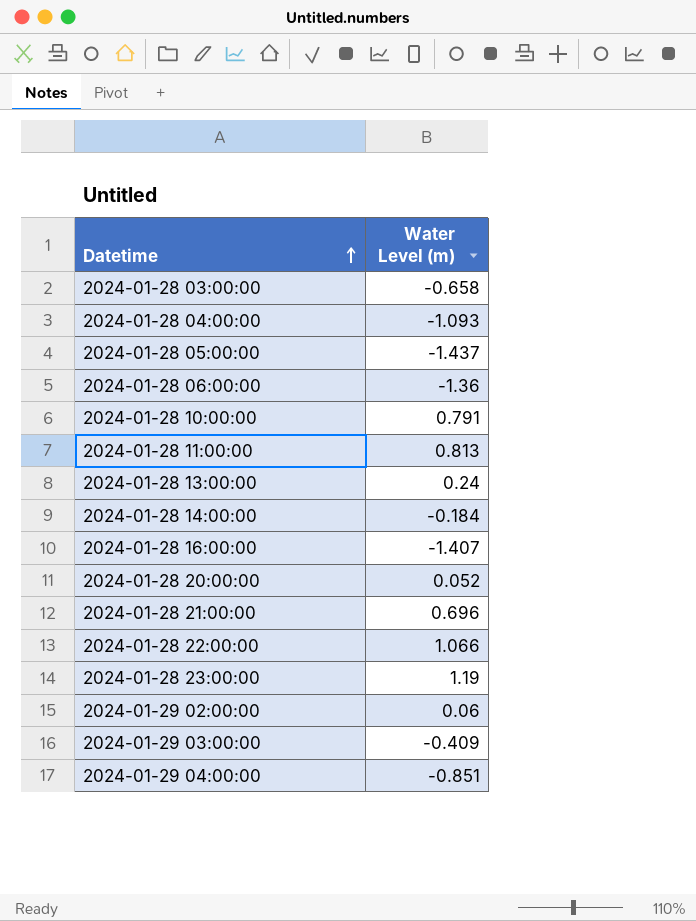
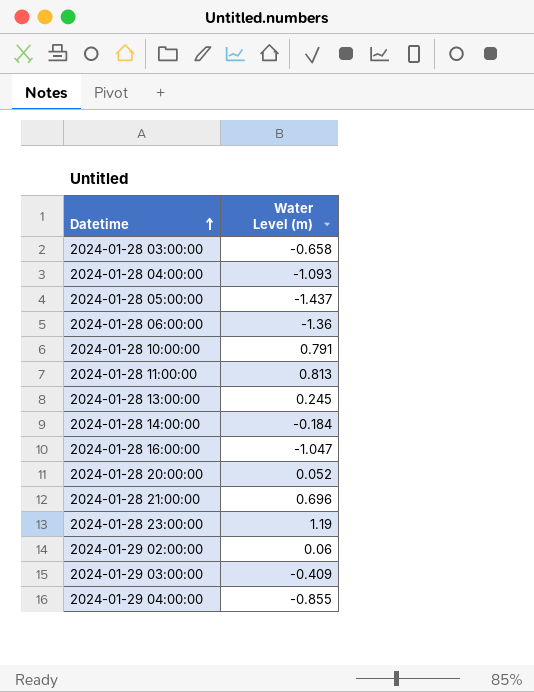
row 2024-01-28 22:00:00: 1.066 -> none
2024-01-28 13:00:00 | Water Level (m): 0.24 -> 0.245
2024-01-28 16:00:00 | Water Level (m): -1.407 -> -1.047
2024-01-29 04:00:00 | Water Level (m): -0.851 -> -0.855

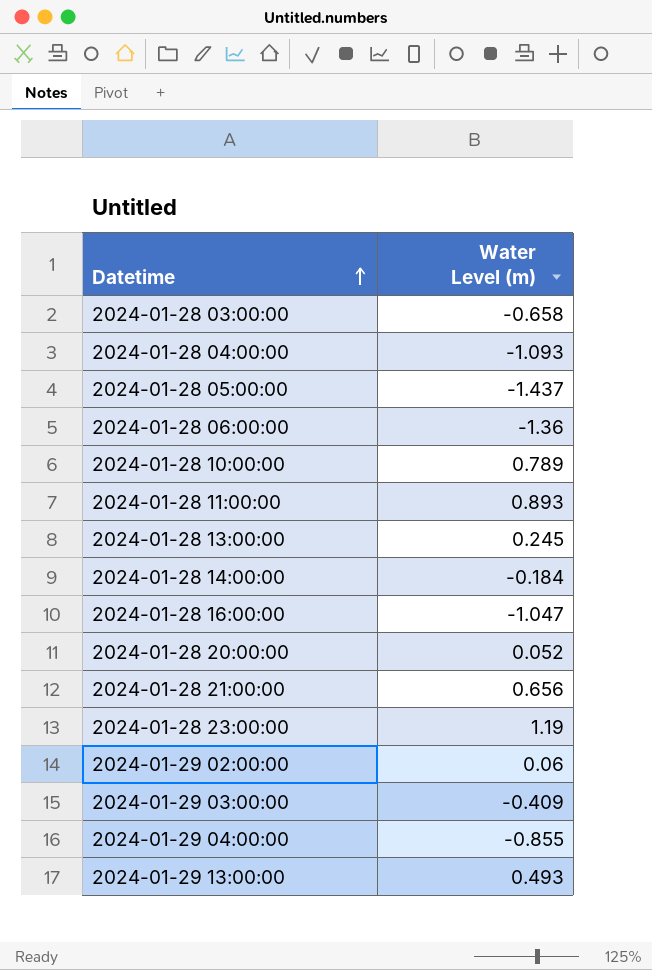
2024-01-28 10:00:00 | Water Level (m): 0.791 -> 0.789
2024-01-28 11:00:00 | Water Level (m): 0.813 -> 0.893
2024-01-28 21:00:00 | Water Level (m): 0.696 -> 0.656
row 2024-01-29 13:00:00: none -> 0.493

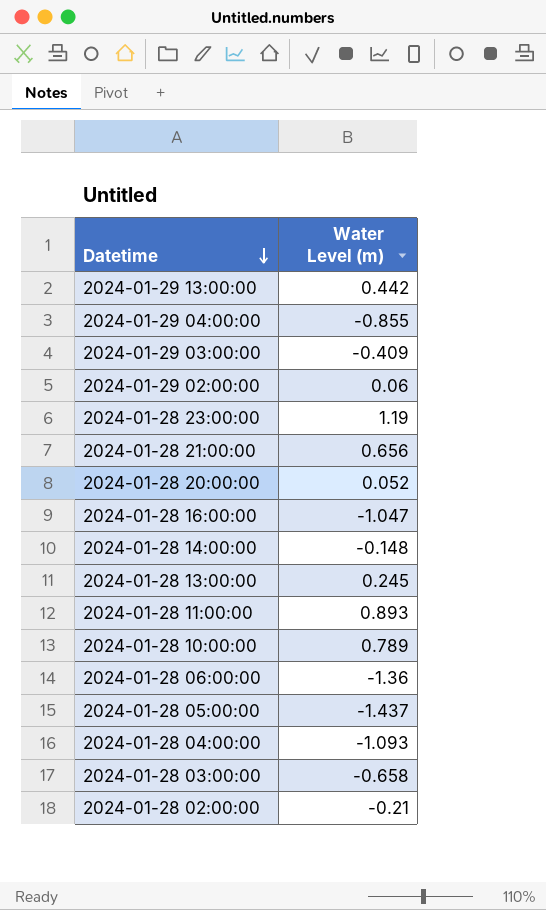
row order: Datetime ascending -> Datetime descending
2024-01-29 13:00:00 | Water Level (m): 0.493 -> 0.442
2024-01-28 14:00:00 | Water Level (m): -0.184 -> -0.148
row 2024-01-28 02:00:00: none -> -0.21

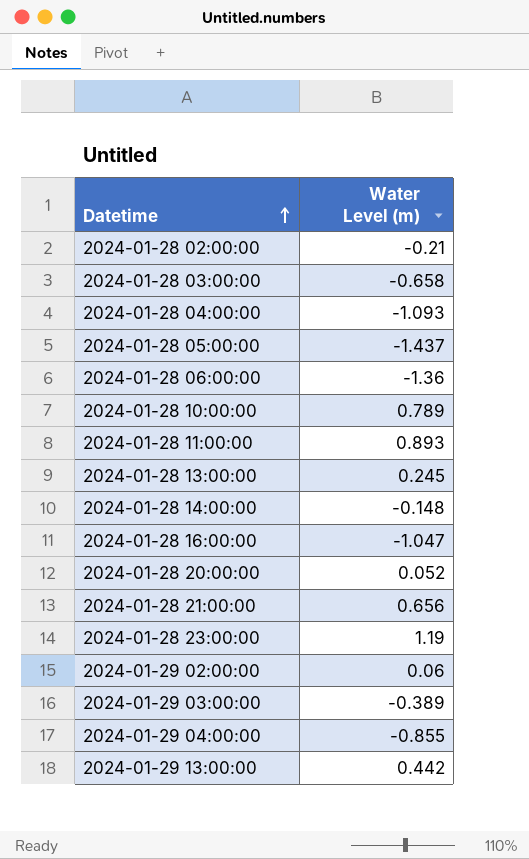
row order: Datetime descending -> Datetime ascending
2024-01-29 03:00:00 | Water Level (m): -0.409 -> -0.389

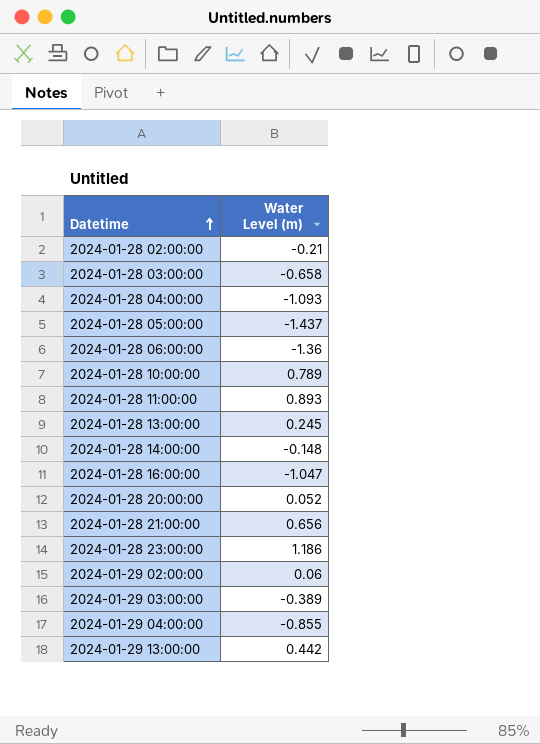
2024-01-28 23:00:00 | Water Level (m): 1.19 -> 1.186

